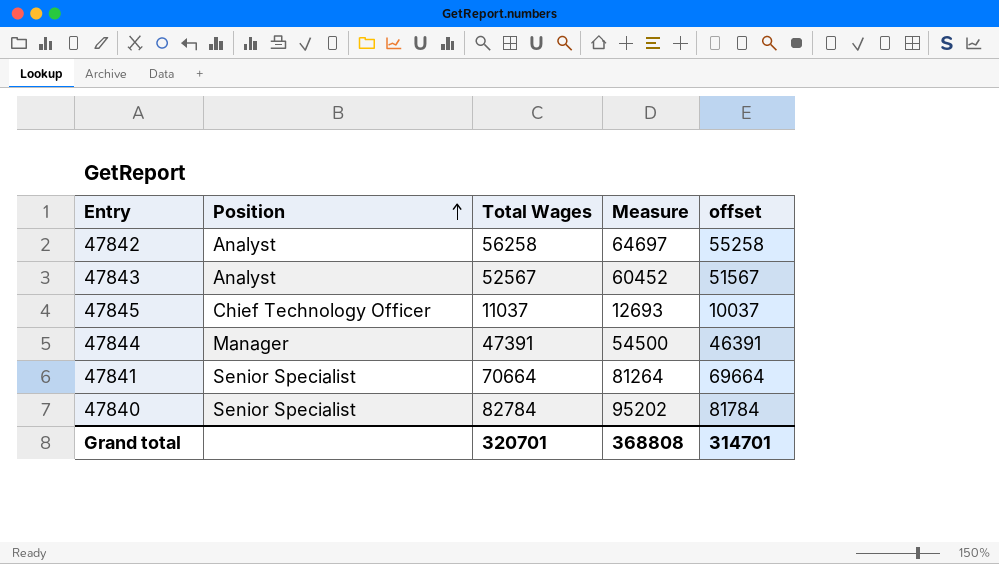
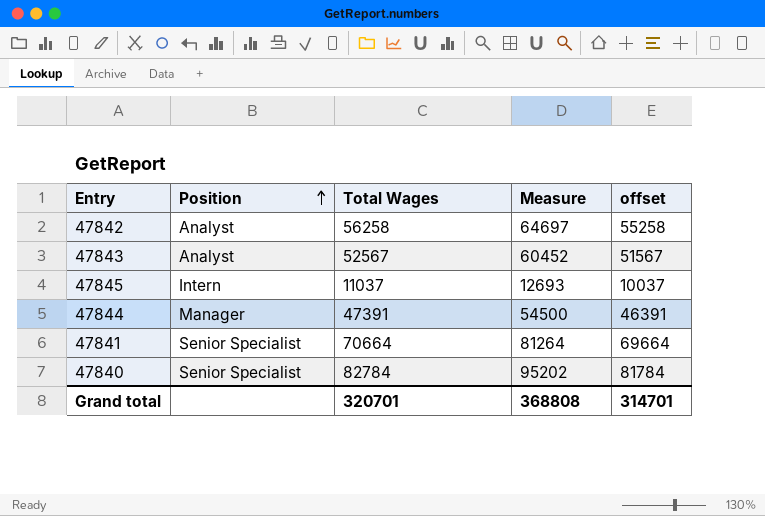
47845 | Position: Chief Technology Officer -> Intern

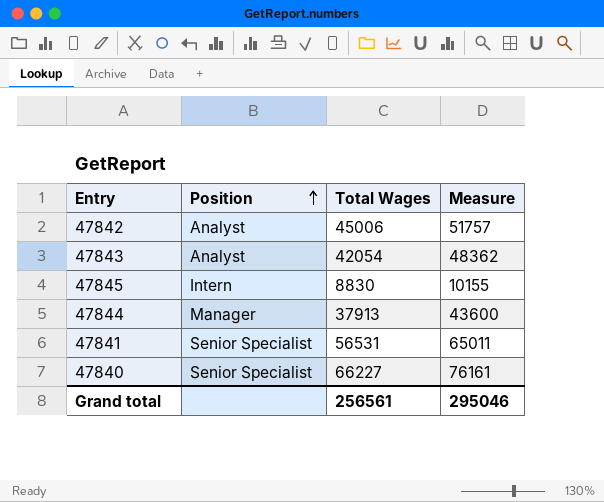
column offset | formula: [Total Wages] - 1000 -> none
47842 | Total Wages: 56258 -> 45006
47842 | Measure: 64697 -> 51757
47843 | Total Wages: 52567 -> 42054
47843 | Measure: 60452 -> 48362
47845 | Total Wages: 11037 -> 8830
47845 | Measure: 12693 -> 10155
47844 | Total Wages: 47391 -> 37913
47844 | Measure: 54500 -> 43600
47841 | Total Wages: 70664 -> 56531
47841 | Measure: 81264 -> 65011
47840 | Total Wages: 82784 -> 66227
47840 | Measure: 95202 -> 76161
Grand total | Total Wages: 320701 -> 256561
Grand total | Measure: 368808 -> 295046

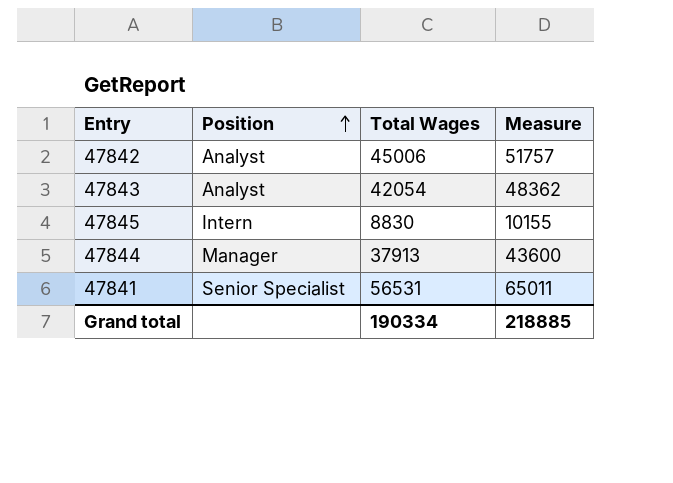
row 47840: Senior Specialist | 66227 | 76161 -> none
Grand total | Total Wages: 256561 -> 190334
Grand total | Measure: 295046 -> 218885

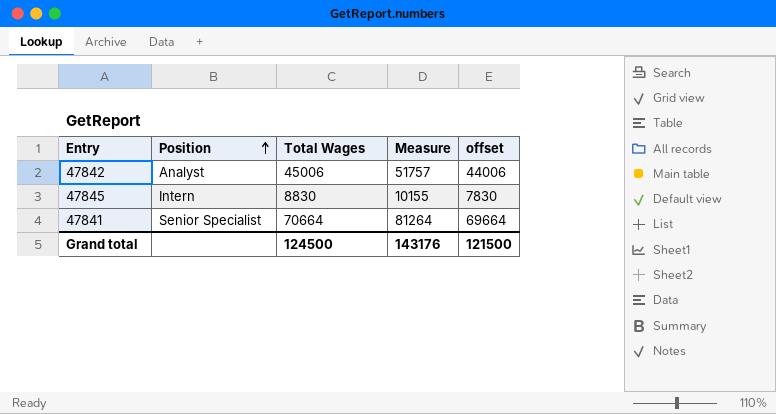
column offset | formula: none -> [Total Wages] - 1000
row 47843: Analyst | 42054 | 48362 -> none
row 47844: Manager | 37913 | 43600 -> none
47841 | Total Wages: 56531 -> 70664
47841 | Measure: 65011 -> 81264
Grand total | Total Wages: 190334 -> 124500
Grand total | Measure: 218885 -> 143176

